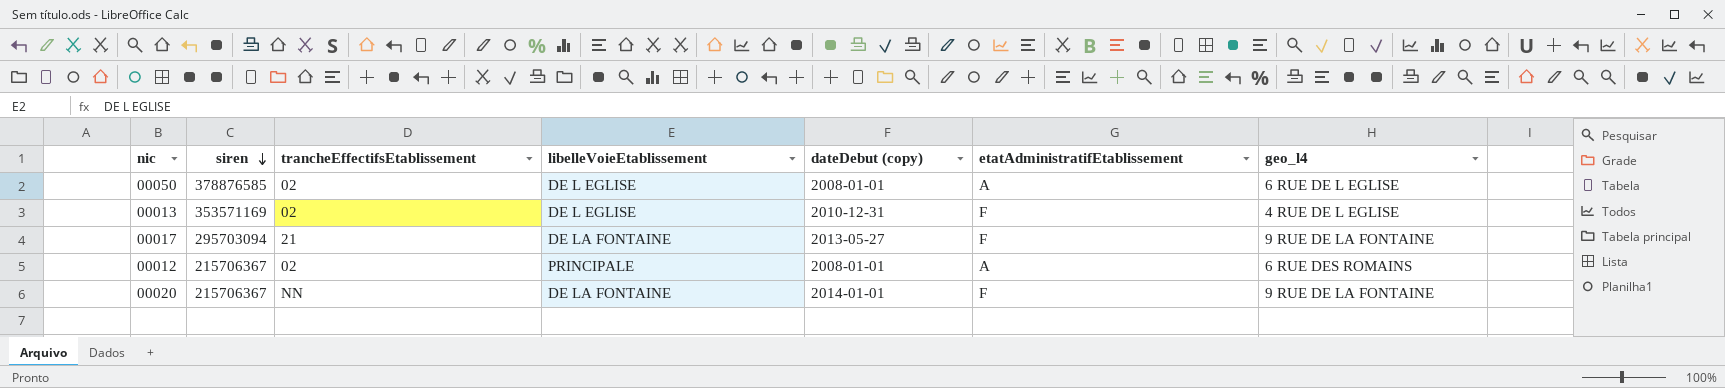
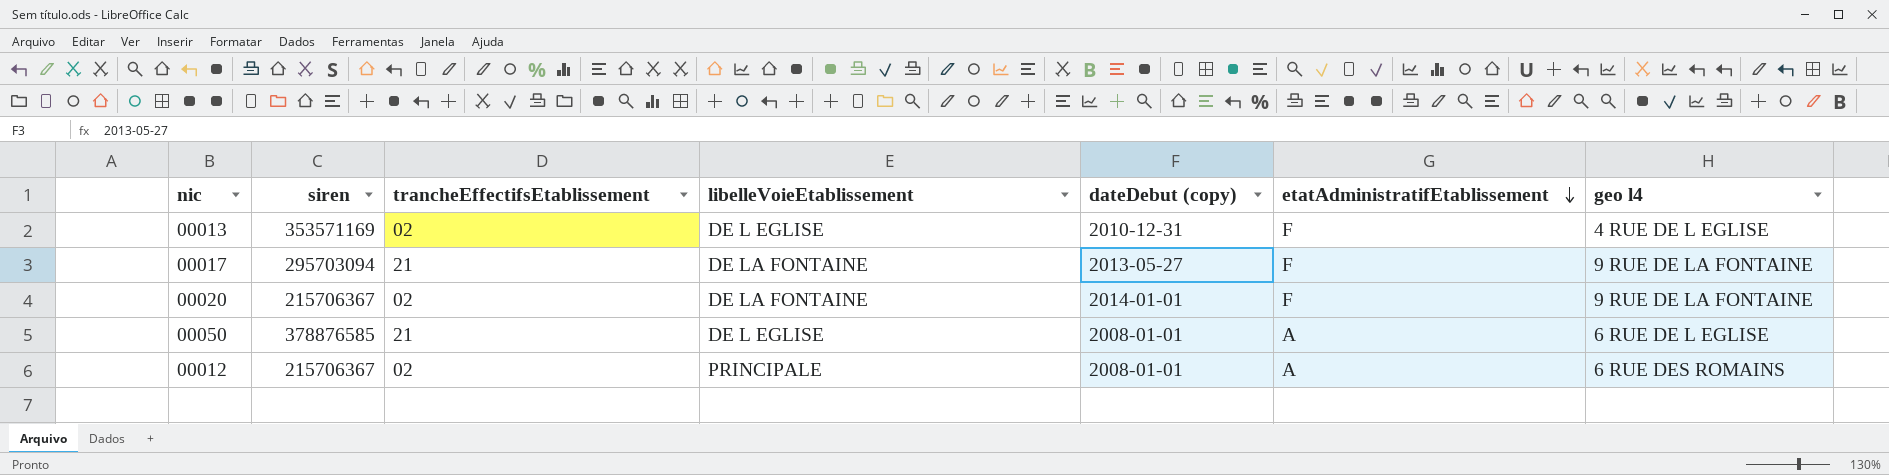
row order: siren descending -> etatAdministratifEtablissement descending
column name: geo_l4 -> geo l4
00020 | trancheEffectifsEtablissement: NN -> 02
00050 | trancheEffectifsEtablissement: 02 -> 21

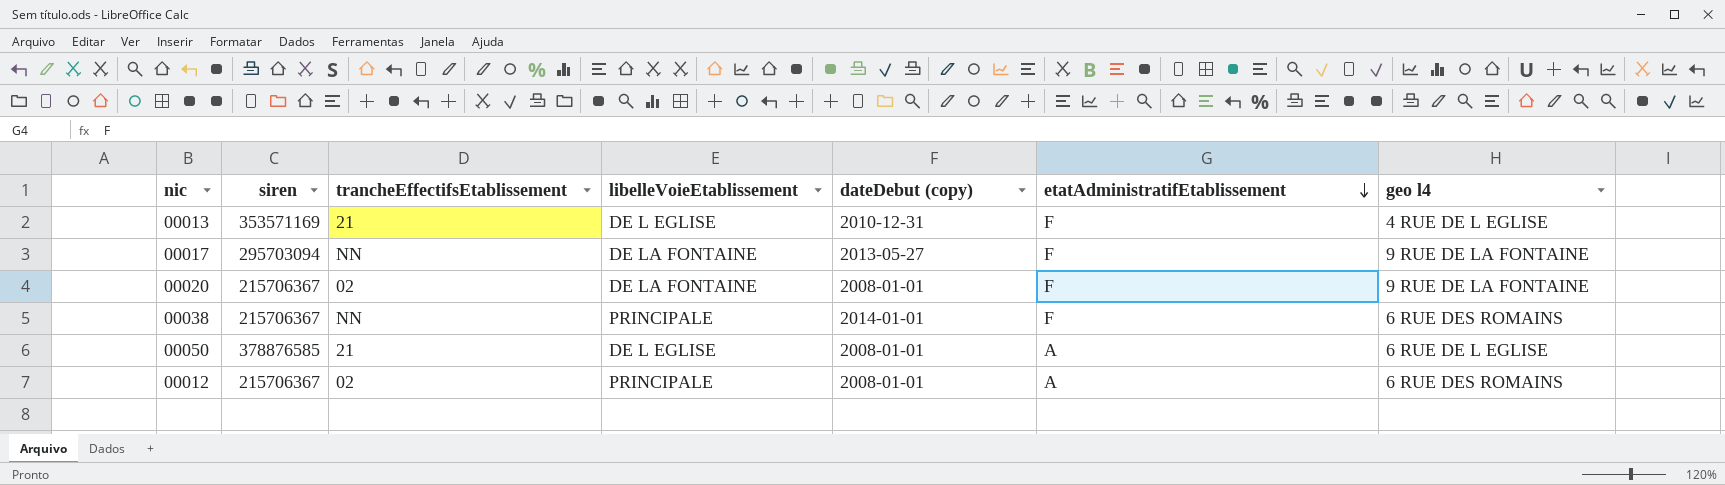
00013 | trancheEffectifsEtablissement: 02 -> 21
00017 | trancheEffectifsEtablissement: 21 -> NN
00020 | dateDebut (copy): 2014-01-01 -> 2008-01-01
row 00038: none -> 215706367 | NN | PRINCIPALE | 2014-01-01 | F | 6 RUE DES ROMAINS

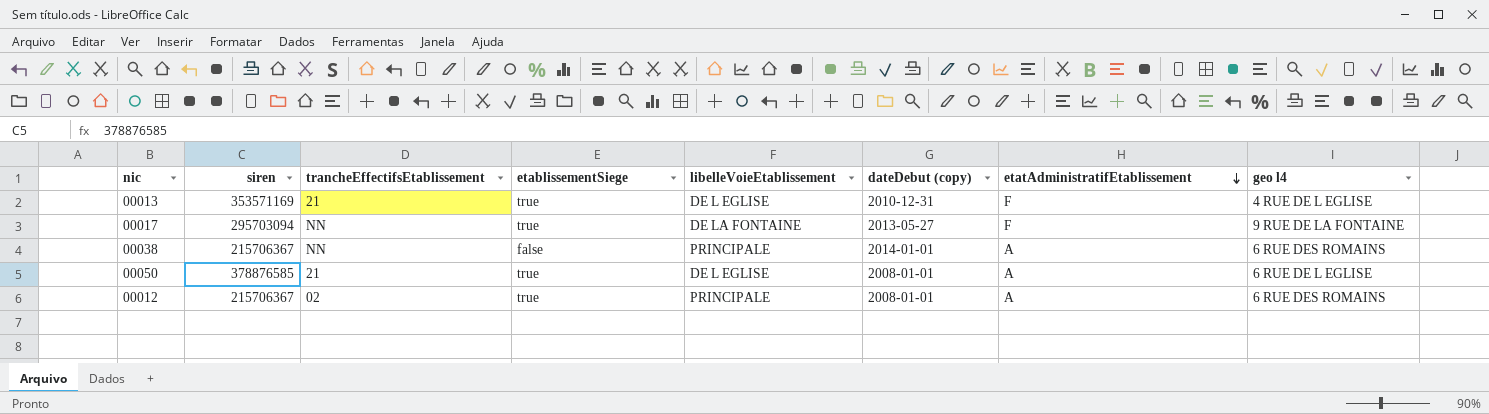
column etablissementSiege | position: none -> 4
row 00020: 215706367 | 02 | DE LA FONTAINE | 2008-01-01 | F | 9 RUE DE LA FONTAINE -> none
00038 | etatAdministratifEtablissement: F -> A

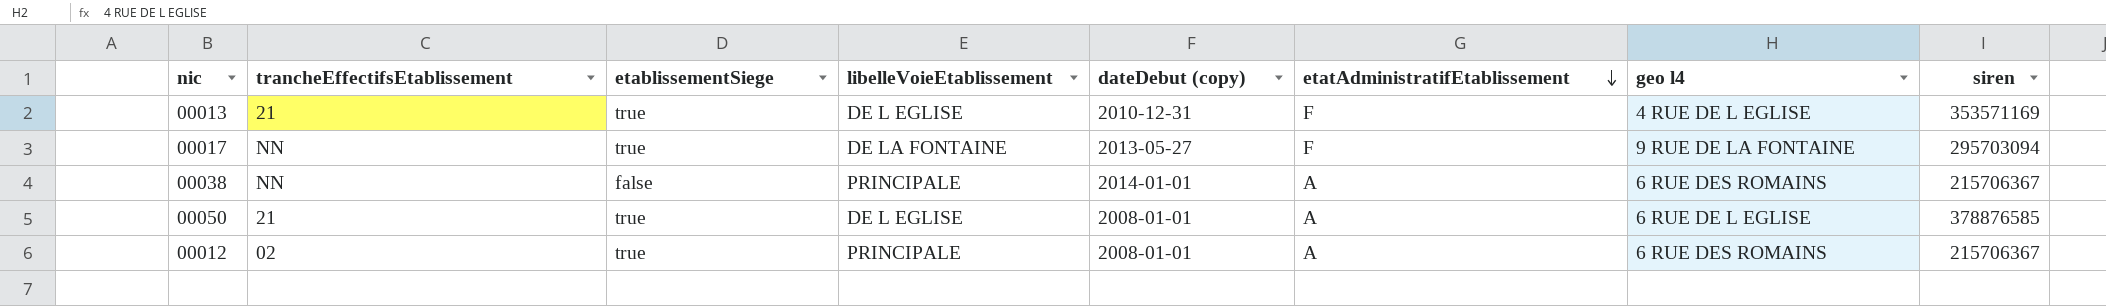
column siren | position: 2 -> 8

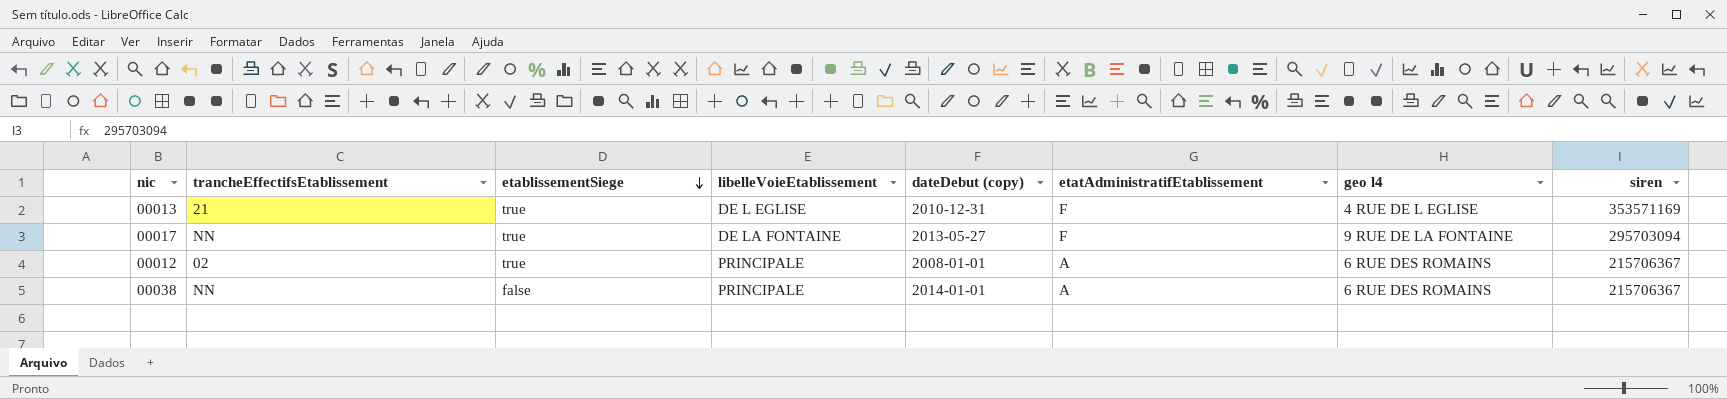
row order: etatAdministratifEtablissement descending -> etablissementSiege descending
row 00050: 21 | true | DE L EGLISE | 2008-01-01 | A | 6 RUE DE L EGLISE | 378876585 -> none

